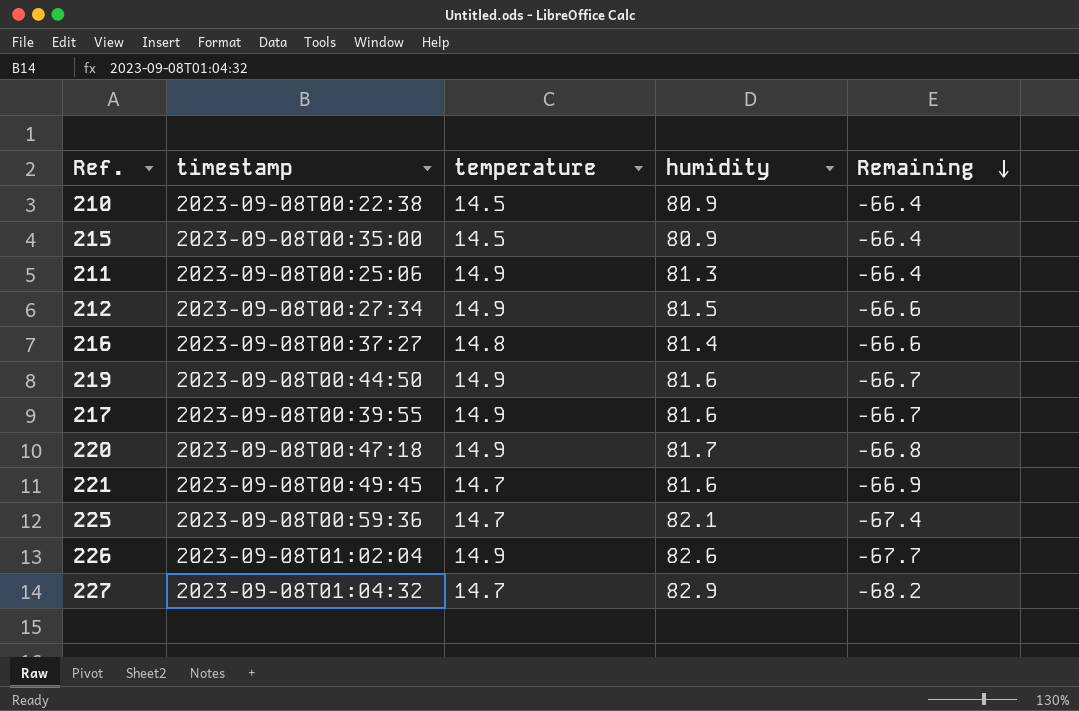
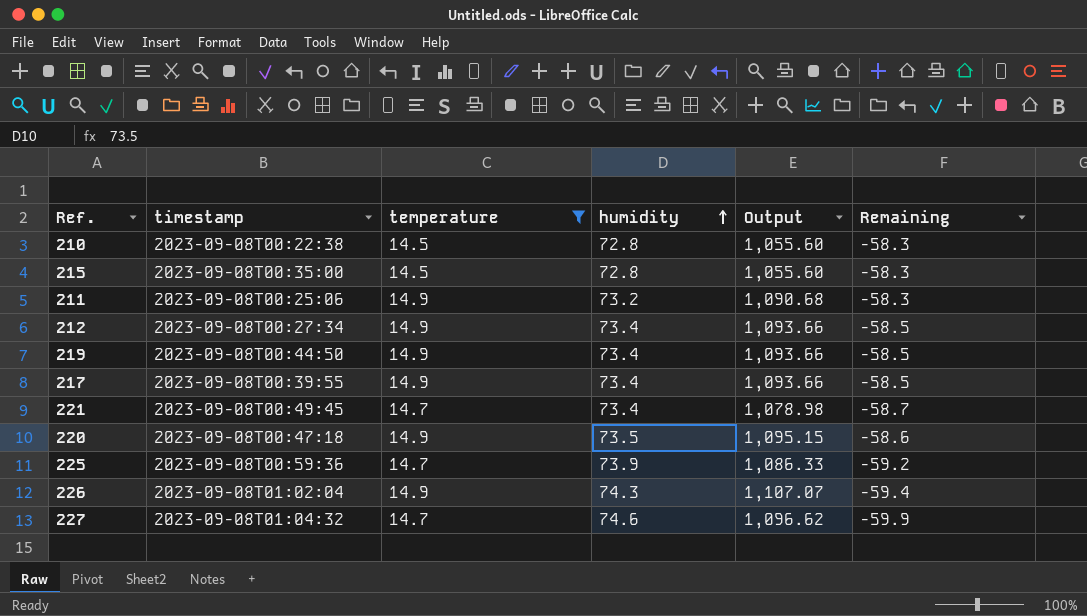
filter: none -> temperature != 14.8
row order: Remaining descending -> humidity ascending
column Output | formula: none -> [temperature] * [humidity]
210 | humidity: 80.9 -> 72.8
210 | Remaining: -66.4 -> -58.3
215 | humidity: 80.9 -> 72.8
215 | Remaining: -66.4 -> -58.3
211 | humidity: 81.3 -> 73.2
211 | Remaining: -66.4 -> -58.3
212 | humidity: 81.5 -> 73.4
212 | Remaining: -66.6 -> -58.5
219 | humidity: 81.6 -> 73.4
219 | Remaining: -66.7 -> -58.5
217 | humidity: 81.6 -> 73.4
217 | Remaining: -66.7 -> -58.5
221 | humidity: 81.6 -> 73.4
221 | Remaining: -66.9 -> -58.7
220 | humidity: 81.7 -> 73.5
220 | Remaining: -66.8 -> -58.6
225 | humidity: 82.1 -> 73.9
225 | Remaining: -67.4 -> -59.2
226 | humidity: 82.6 -> 74.3
226 | Remaining: -67.7 -> -59.4
227 | humidity: 82.9 -> 74.6
227 | Remaining: -68.2 -> -59.9

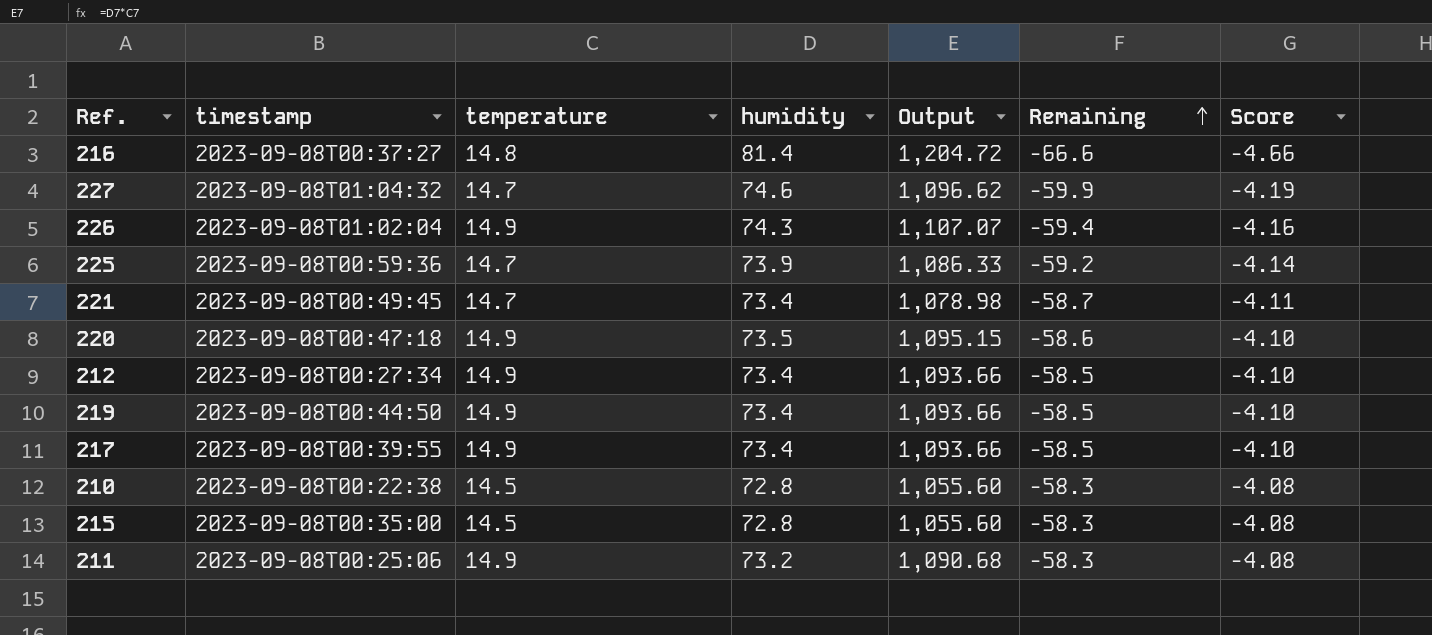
filter: temperature != 14.8 -> none
row order: humidity ascending -> Remaining ascending
column Score | formula: none -> [Remaining] * 0.07

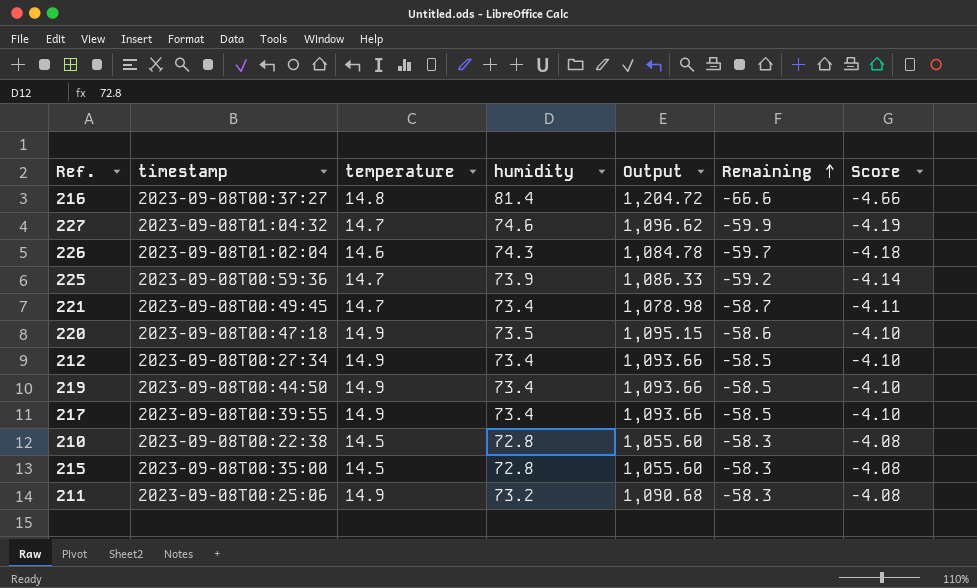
226 | temperature: 14.9 -> 14.6
226 | Output: 1,107.07 -> 1,084.78
226 | Remaining: -59.4 -> -59.7
226 | Score: -4.16 -> -4.18

